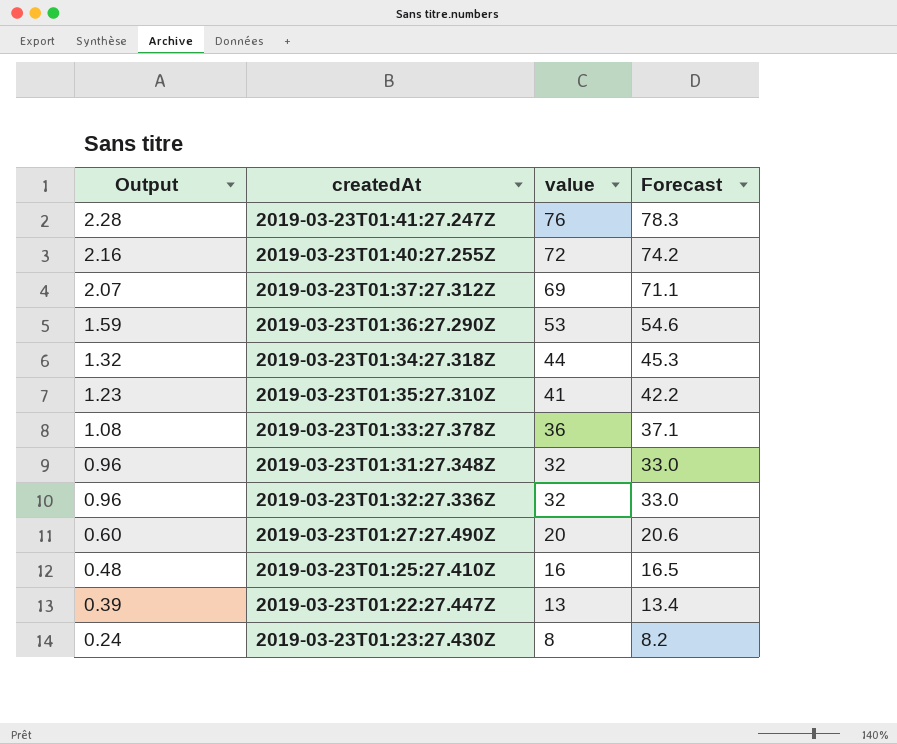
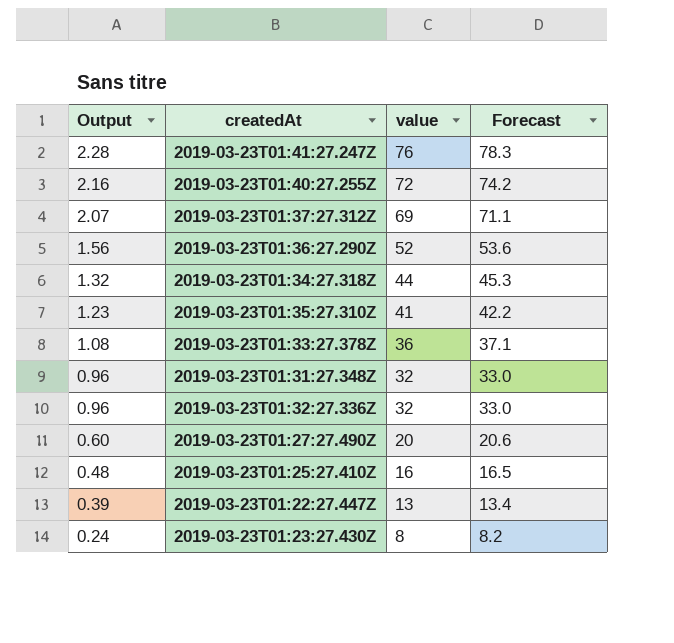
2019-03-23T01:36:27.290Z | Output: 1.59 -> 1.56
2019-03-23T01:36:27.290Z | value: 53 -> 52
2019-03-23T01:36:27.290Z | Forecast: 54.6 -> 53.6

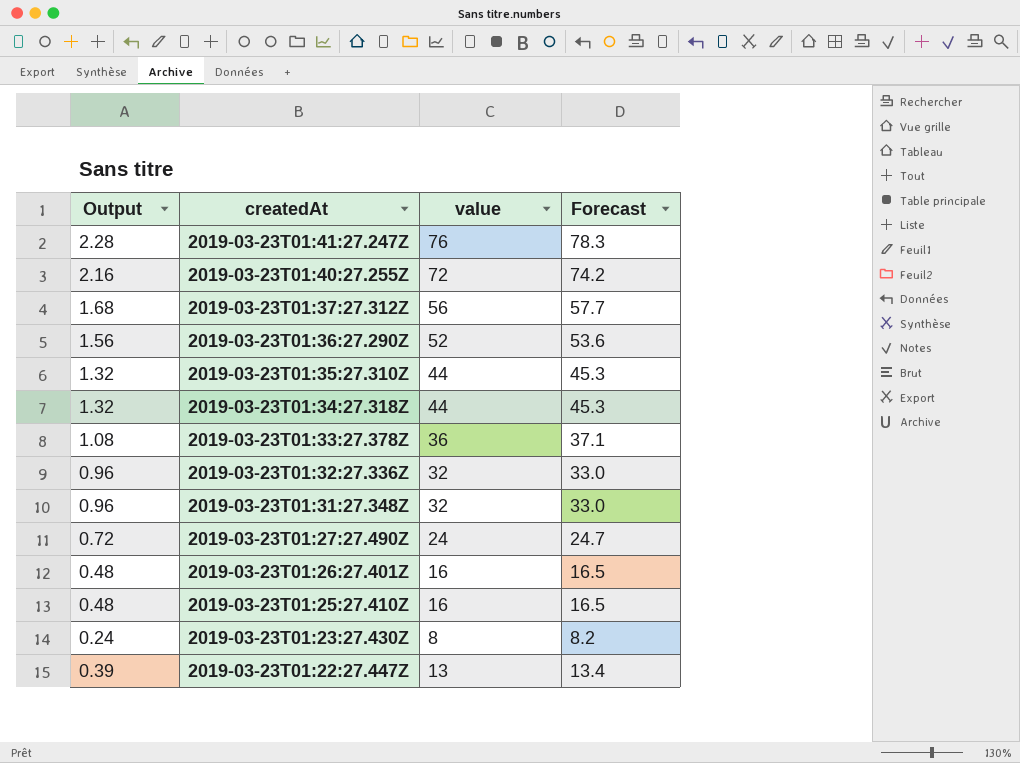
row order: Output descending -> createdAt descending
2019-03-23T01:37:27.312Z | Output: 2.07 -> 1.68
2019-03-23T01:37:27.312Z | value: 69 -> 56
2019-03-23T01:37:27.312Z | Forecast: 71.1 -> 57.7
2019-03-23T01:35:27.310Z | Output: 1.23 -> 1.32
2019-03-23T01:35:27.310Z | value: 41 -> 44
2019-03-23T01:35:27.310Z | Forecast: 42.2 -> 45.3
2019-03-23T01:27:27.490Z | Output: 0.60 -> 0.72
2019-03-23T01:27:27.490Z | value: 20 -> 24
2019-03-23T01:27:27.490Z | Forecast: 20.6 -> 24.7
row 2019-03-23T01:26:27.401Z: none -> 0.48 | 16 | 16.5

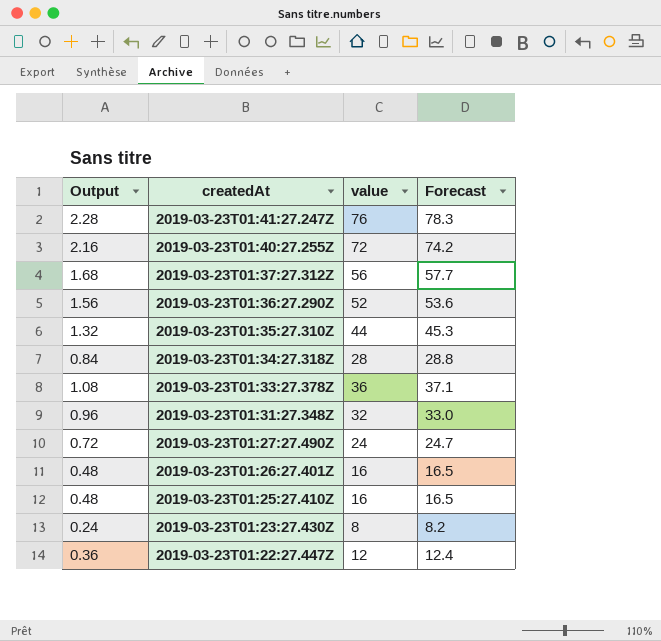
row 2019-03-23T01:32:27.336Z: 0.96 | 32 | 33.0 -> none
2019-03-23T01:34:27.318Z | Output: 1.32 -> 0.84
2019-03-23T01:34:27.318Z | value: 44 -> 28
2019-03-23T01:34:27.318Z | Forecast: 45.3 -> 28.8
2019-03-23T01:22:27.447Z | Output: 0.39 -> 0.36
2019-03-23T01:22:27.447Z | value: 13 -> 12
2019-03-23T01:22:27.447Z | Forecast: 13.4 -> 12.4

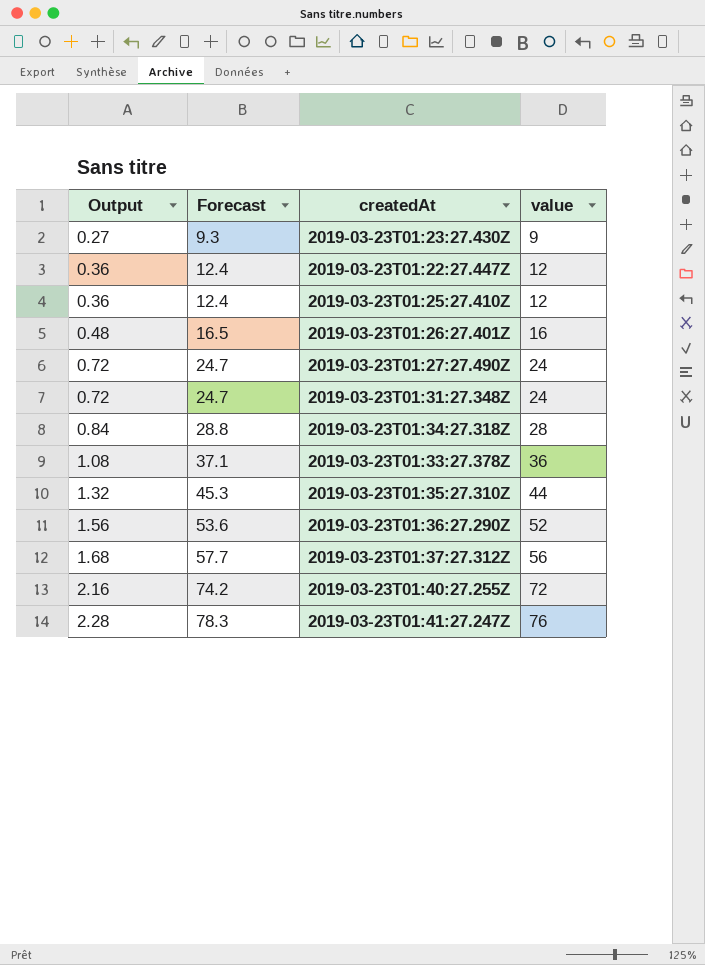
row order: createdAt descending -> Output ascending
column Forecast | position: 4 -> 2
2019-03-23T01:23:27.430Z | Output: 0.24 -> 0.27
2019-03-23T01:23:27.430Z | Forecast: 8.2 -> 9.3
2019-03-23T01:23:27.430Z | value: 8 -> 9
2019-03-23T01:25:27.410Z | Output: 0.48 -> 0.36
2019-03-23T01:25:27.410Z | Forecast: 16.5 -> 12.4
2019-03-23T01:25:27.410Z | value: 16 -> 12
2019-03-23T01:31:27.348Z | Output: 0.96 -> 0.72
2019-03-23T01:31:27.348Z | Forecast: 33.0 -> 24.7
2019-03-23T01:31:27.348Z | value: 32 -> 24

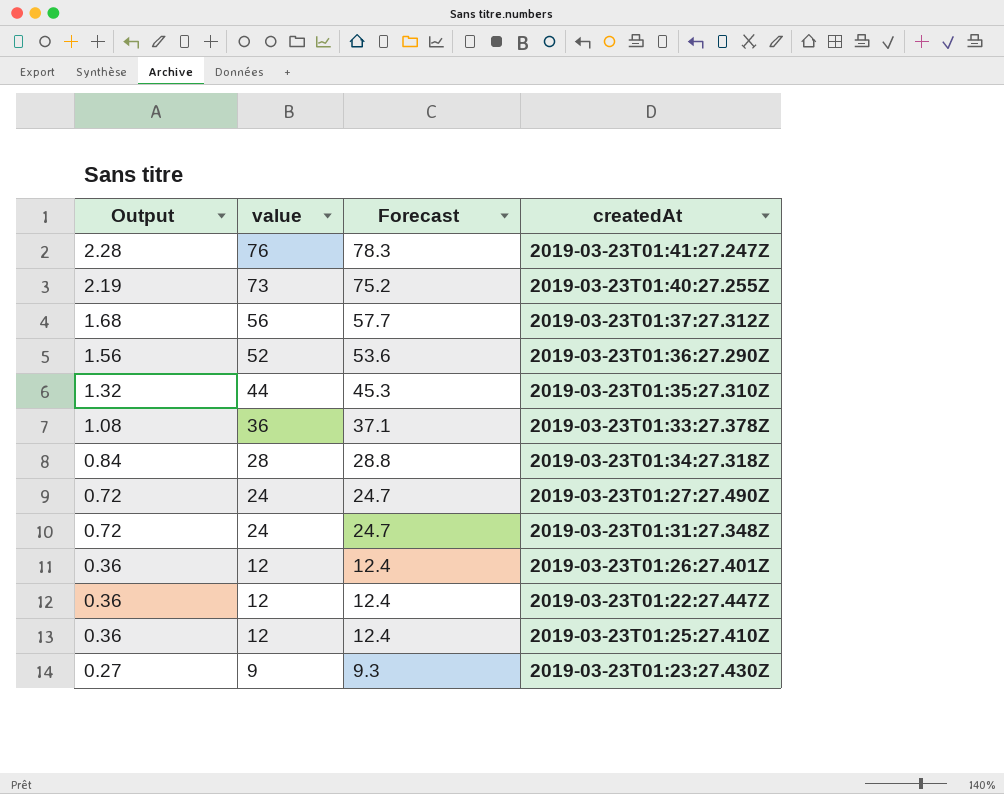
row order: Output ascending -> Output descending
column value | position: 4 -> 2
2019-03-23T01:40:27.255Z | Output: 2.16 -> 2.19
2019-03-23T01:40:27.255Z | value: 72 -> 73
2019-03-23T01:40:27.255Z | Forecast: 74.2 -> 75.2
2019-03-23T01:26:27.401Z | Output: 0.48 -> 0.36
2019-03-23T01:26:27.401Z | value: 16 -> 12
2019-03-23T01:26:27.401Z | Forecast: 16.5 -> 12.4

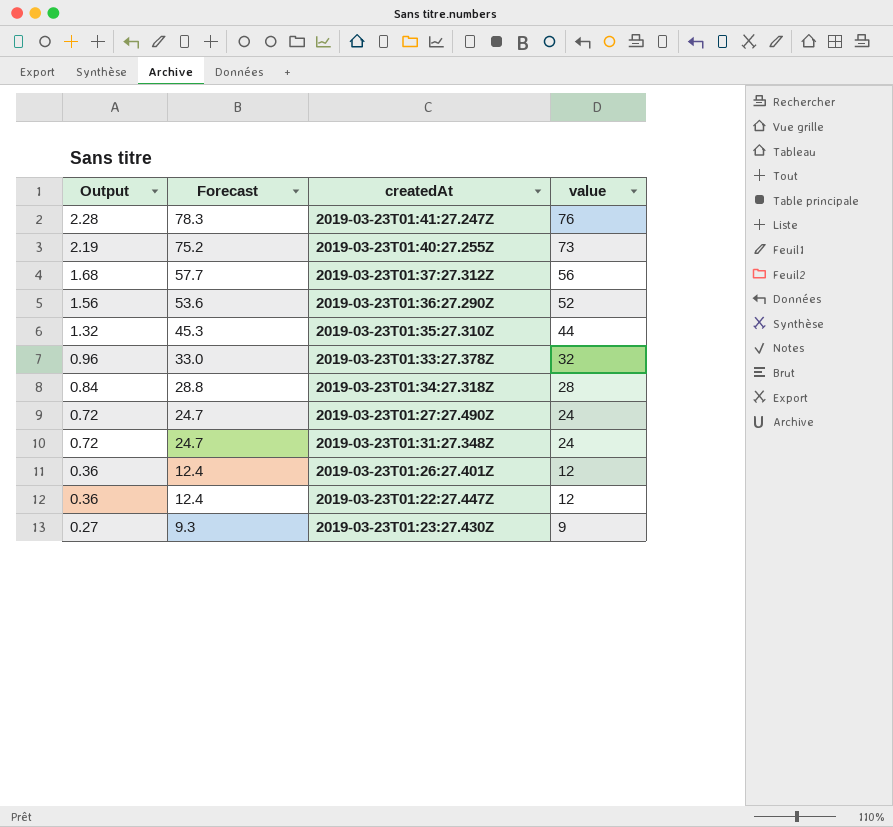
column value | position: 2 -> 4
row 2019-03-23T01:25:27.410Z: 0.36 | 12 | 12.4 -> none
2019-03-23T01:33:27.378Z | Output: 1.08 -> 0.96
2019-03-23T01:33:27.378Z | Forecast: 37.1 -> 33.0
2019-03-23T01:33:27.378Z | value: 36 -> 32

